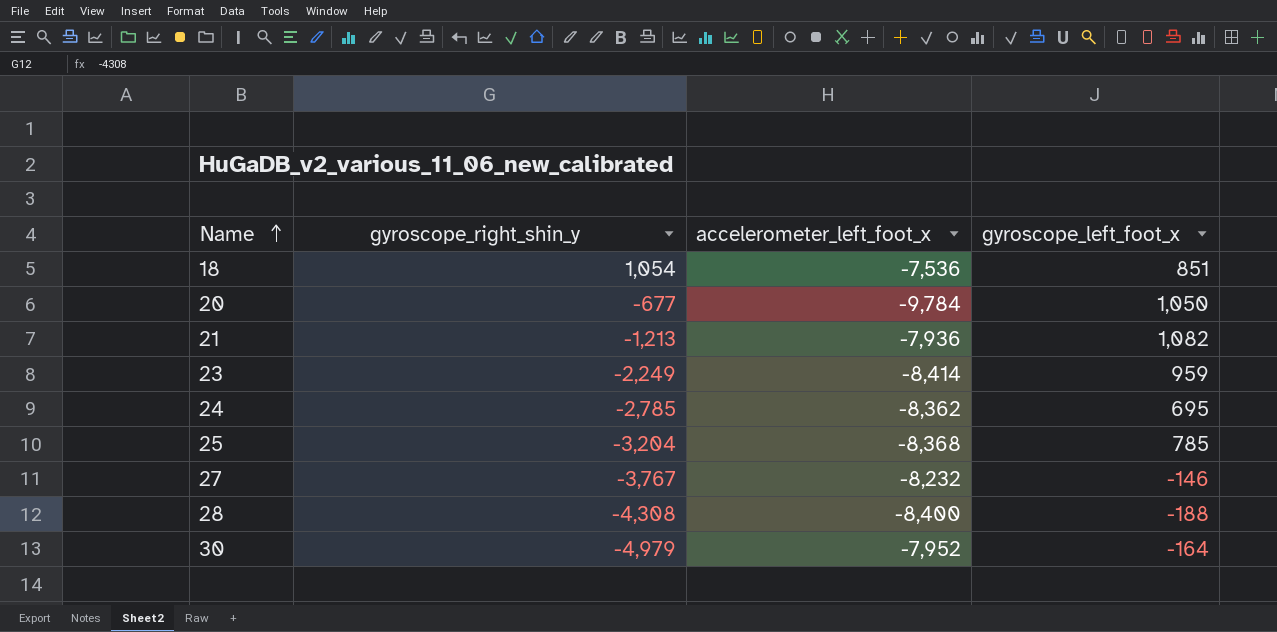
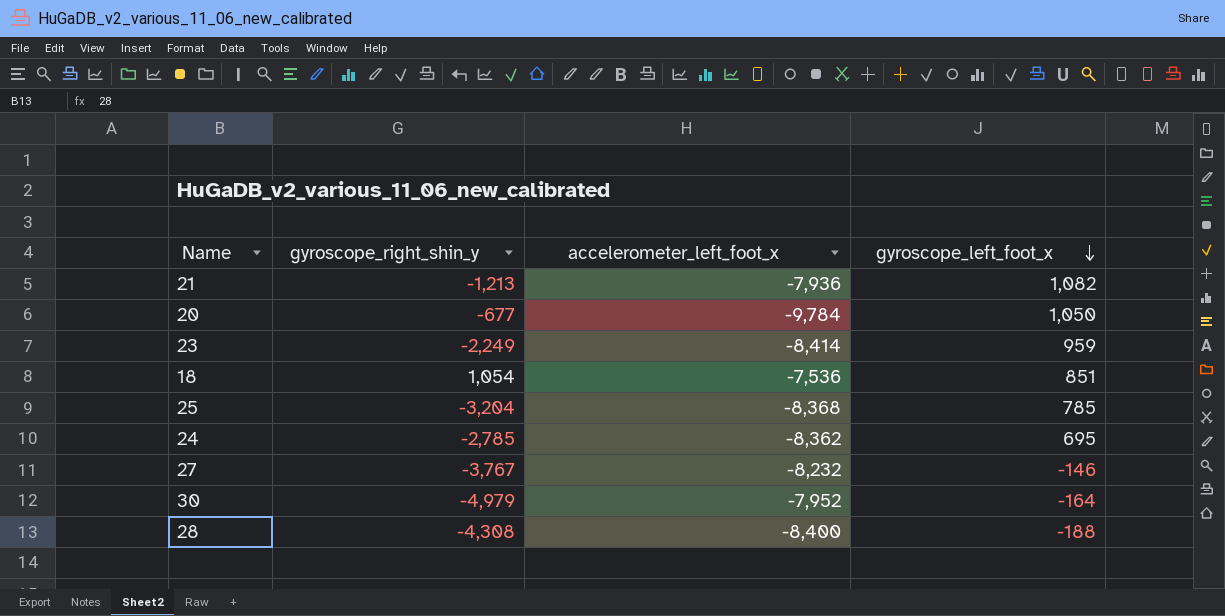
row order: Name ascending -> gyroscope_left_foot_x descending

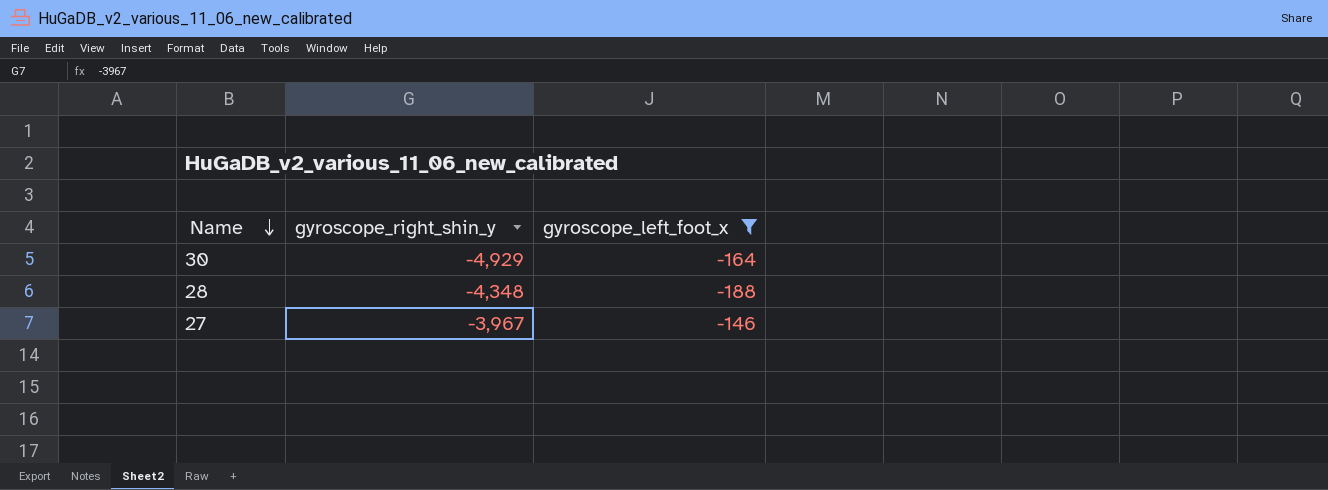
filter: none -> gyroscope_left_foot_x <= -146
row order: gyroscope_left_foot_x descending -> Name descending
column accelerometer_left_foot_x | position: 3 -> none
30 | gyroscope_right_shin_y: -4,979 -> -4,929
28 | gyroscope_right_shin_y: -4,308 -> -4,348
27 | gyroscope_right_shin_y: -3,767 -> -3,967

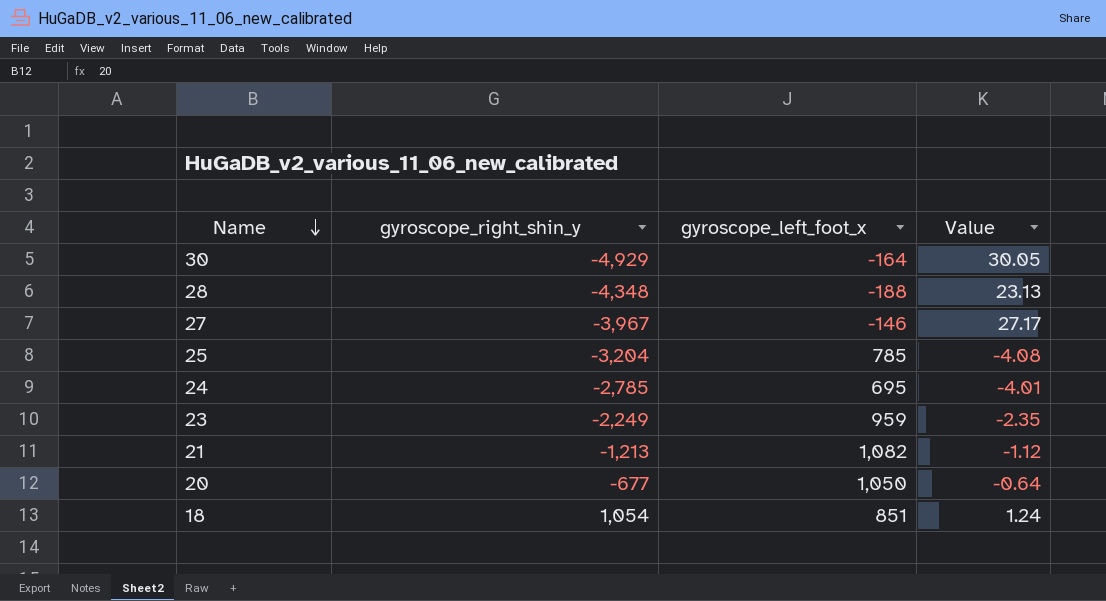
filter: gyroscope_left_foot_x <= -146 -> none
column Value | formula: none -> [gyroscope_right_shin_y] / [gyroscope_left_foot_x]

